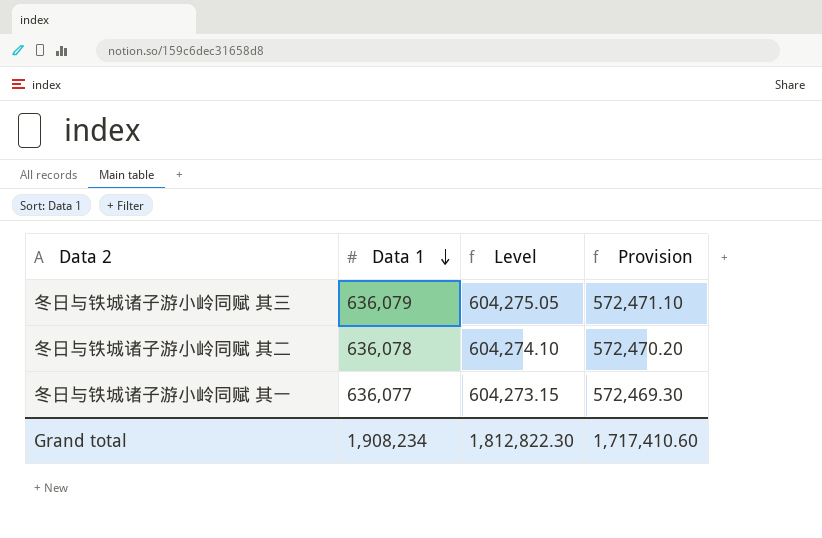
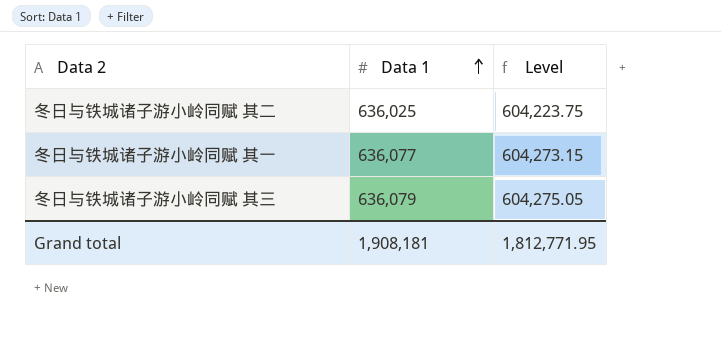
row order: Data 1 descending -> Data 1 ascending
column Provision | formula: [Data 1] * 0.9 -> none
冬日与铁城诸子游小岭同赋 其二 | Data 1: 636,078 -> 636,025
冬日与铁城诸子游小岭同赋 其二 | Level: 604,274.10 -> 604,223.75
Grand total | Data 1: 1,908,234 -> 1,908,181
Grand total | Level: 1,812,822.30 -> 1,812,771.95

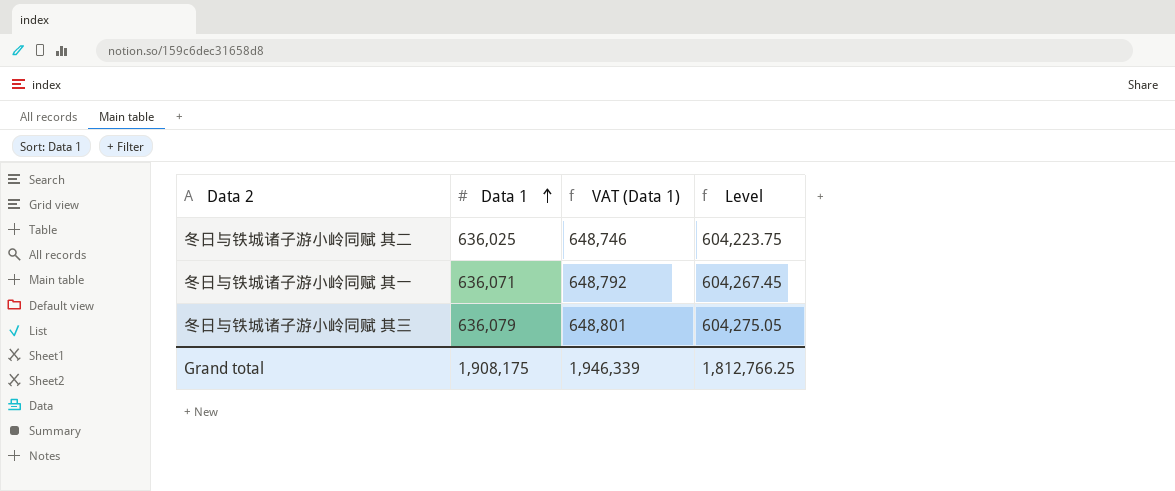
column VAT (Data 1) | formula: none -> [Data 1] * 1.02
冬日与铁城诸子游小岭同赋 其一 | Data 1: 636,077 -> 636,071
冬日与铁城诸子游小岭同赋 其一 | Level: 604,273.15 -> 604,267.45
Grand total | Data 1: 1,908,181 -> 1,908,175
Grand total | Level: 1,812,771.95 -> 1,812,766.25

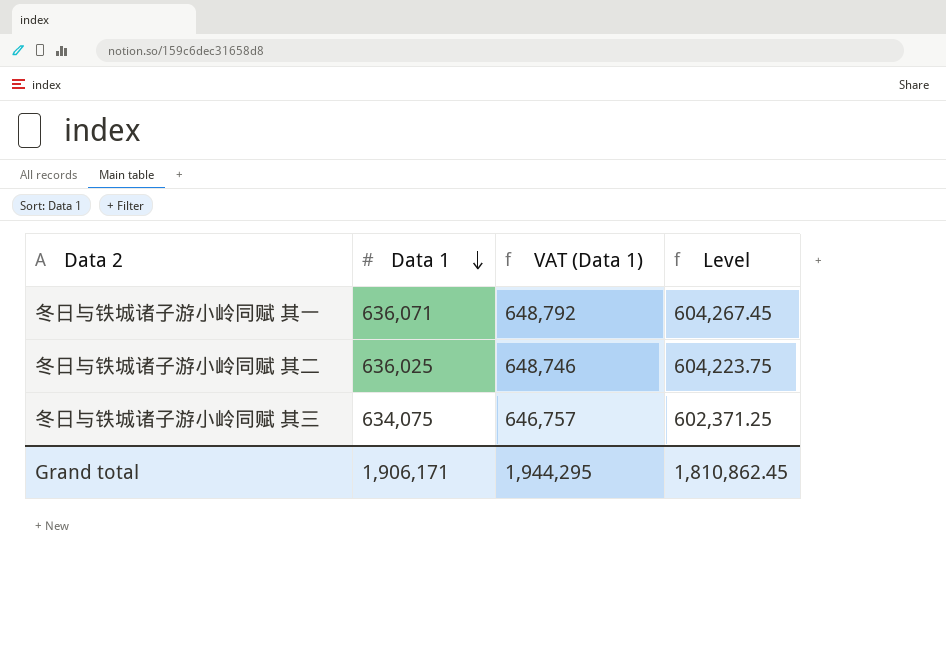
row order: Data 1 ascending -> Data 1 descending
冬日与铁城诸子游小岭同赋 其三 | Data 1: 636,079 -> 634,075
冬日与铁城诸子游小岭同赋 其三 | VAT (Data 1): 648,801 -> 646,757
冬日与铁城诸子游小岭同赋 其三 | Level: 604,275.05 -> 602,371.25
Grand total | Data 1: 1,908,175 -> 1,906,171
Grand total | VAT (Data 1): 1,946,339 -> 1,944,295
Grand total | Level: 1,812,766.25 -> 1,810,862.45

